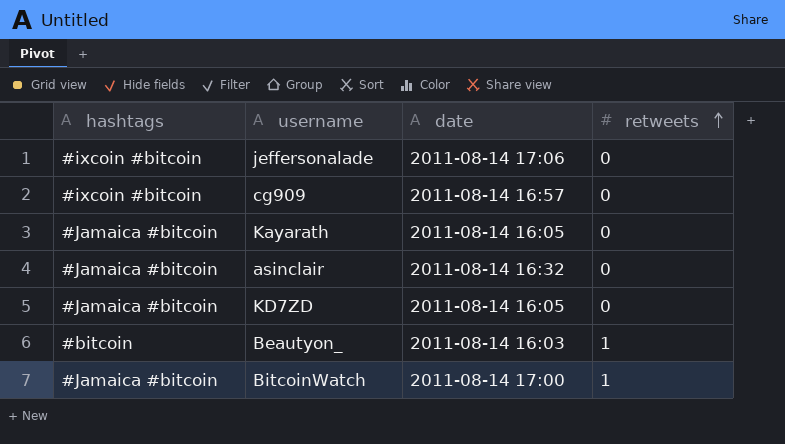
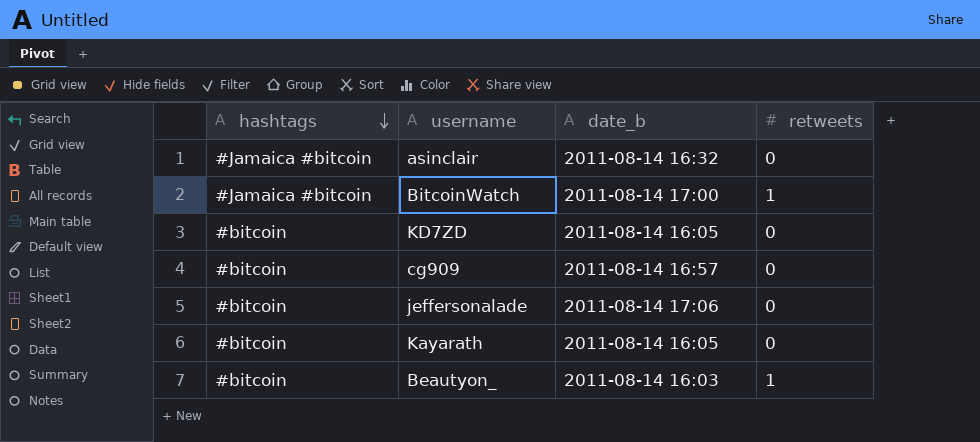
row order: retweets ascending -> hashtags descending
column name: date -> date_b
KD7ZD | hashtags: #Jamaica #bitcoin -> #bitcoin
cg909 | hashtags: #ixcoin #bitcoin -> #bitcoin
jeffersonalade | hashtags: #ixcoin #bitcoin -> #bitcoin
Kayarath | hashtags: #Jamaica #bitcoin -> #bitcoin

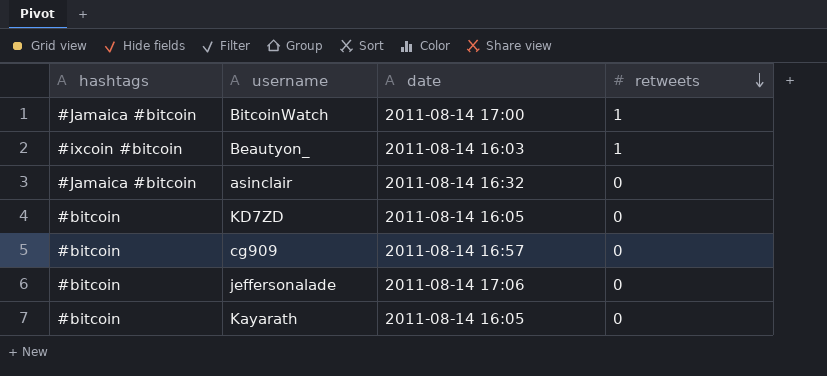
row order: hashtags descending -> retweets descending
column name: date_b -> date
Beautyon_ | hashtags: #bitcoin -> #ixcoin #bitcoin

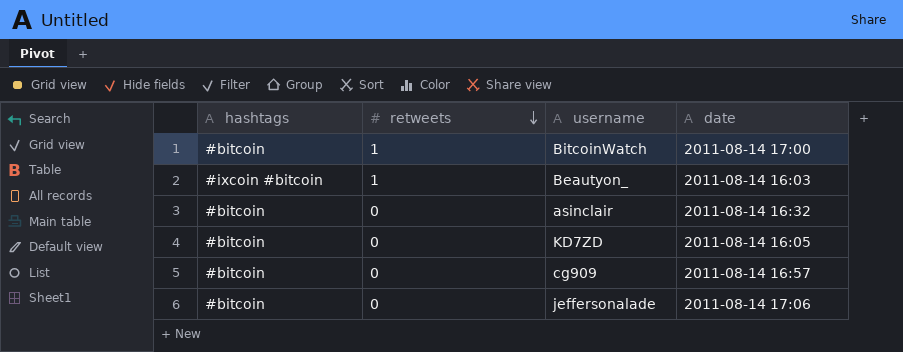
column retweets | position: 4 -> 2
row Kayarath: #bitcoin | 2011-08-14 16:05 | 0 -> none
BitcoinWatch | hashtags: #Jamaica #bitcoin -> #bitcoin
asinclair | hashtags: #Jamaica #bitcoin -> #bitcoin

